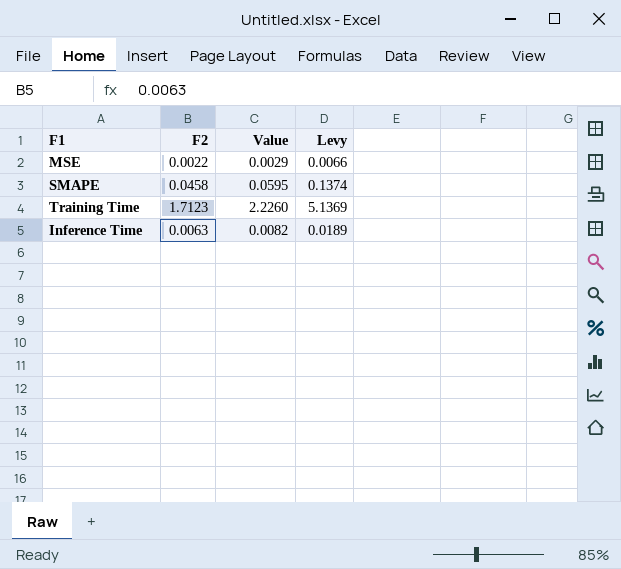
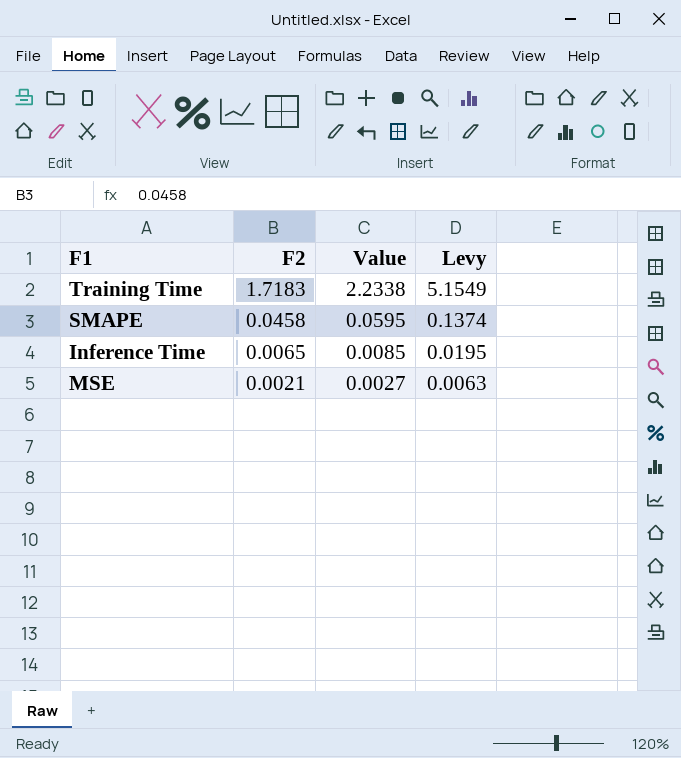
row order: none -> F2 descending
Training Time | F2: 1.7123 -> 1.7183
Training Time | Value: 2.2260 -> 2.2338
Training Time | Levy: 5.1369 -> 5.1549
Inference Time | F2: 0.0063 -> 0.0065
Inference Time | Value: 0.0082 -> 0.0085
Inference Time | Levy: 0.0189 -> 0.0195
MSE | F2: 0.0022 -> 0.0021
MSE | Value: 0.0029 -> 0.0027
MSE | Levy: 0.0066 -> 0.0063

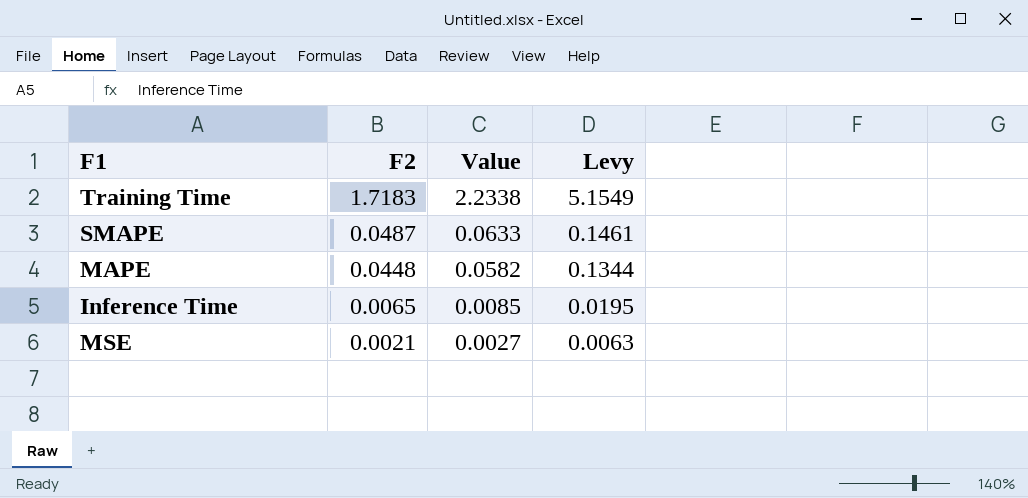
SMAPE | F2: 0.0458 -> 0.0487
SMAPE | Value: 0.0595 -> 0.0633
SMAPE | Levy: 0.1374 -> 0.1461
row MAPE: none -> 0.0448 | 0.0582 | 0.1344

